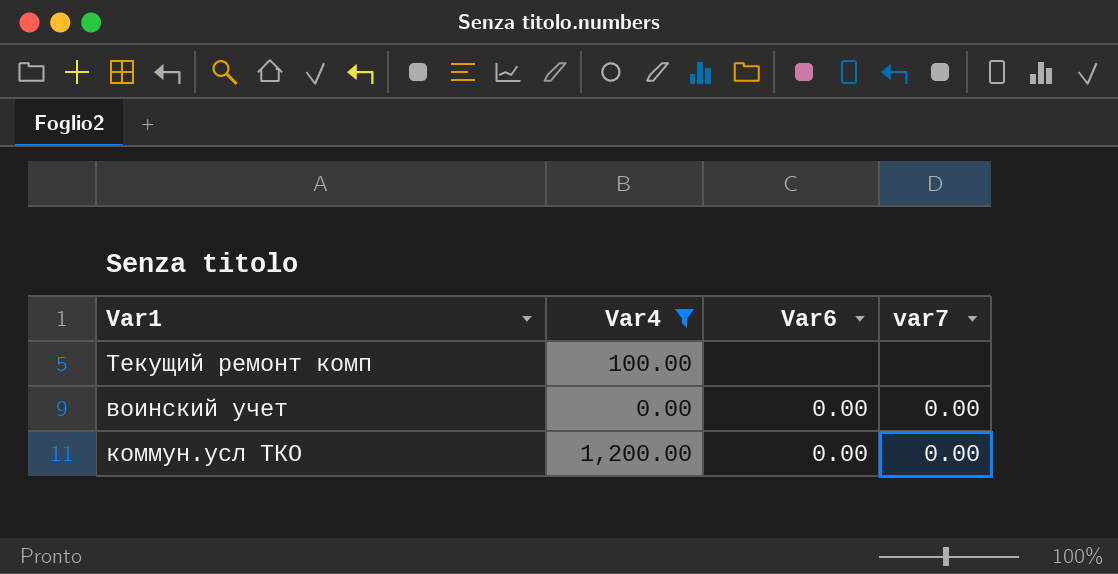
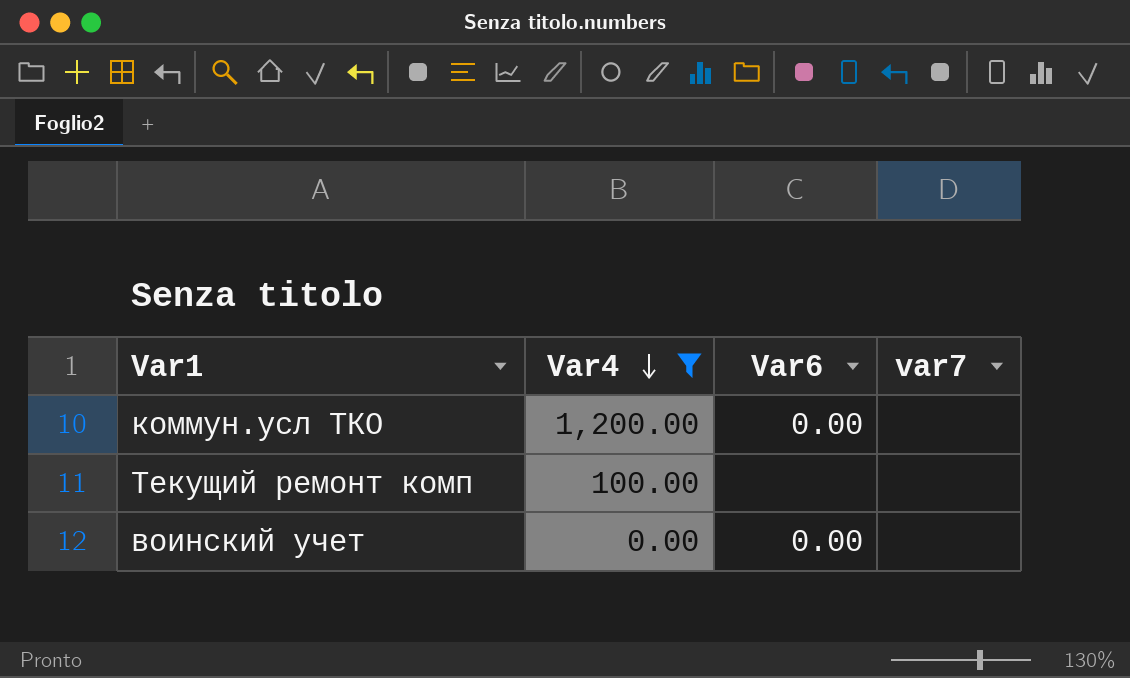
row order: none -> Var4 descending
коммун.усл ТКО | var7: 0.00 -> none
воинский учет | var7: 0.00 -> none

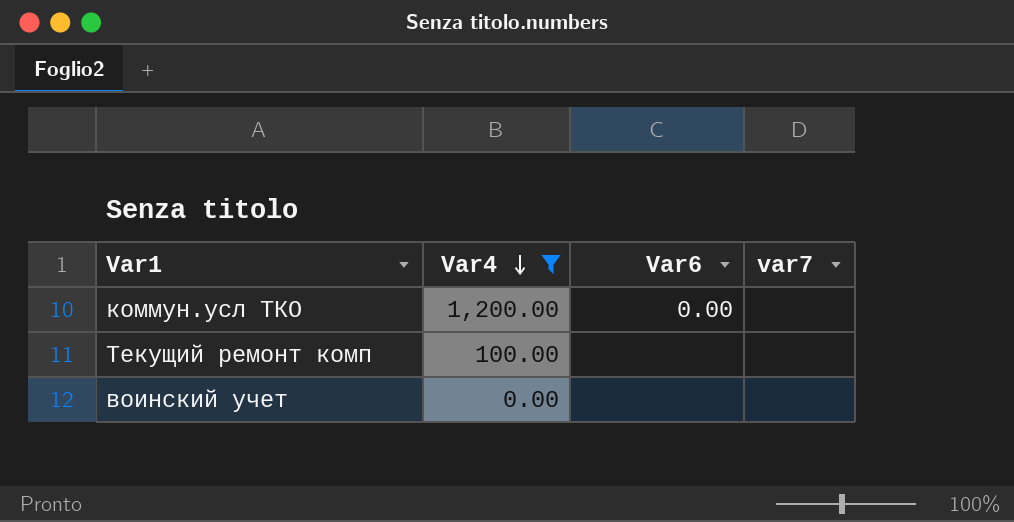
воинский учет | Var6: 0.00 -> none

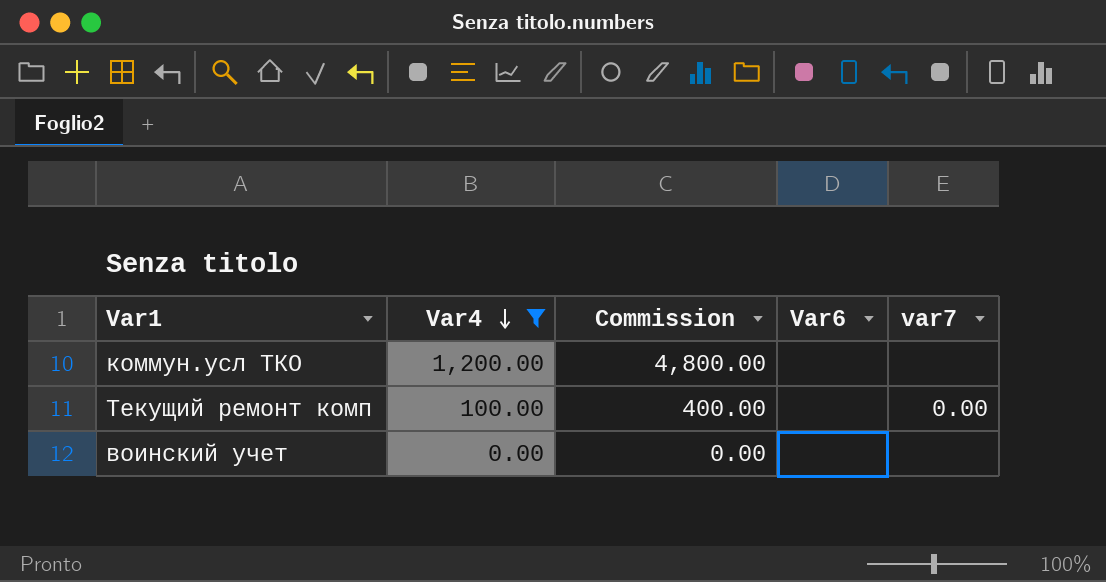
column Commission | formula: none -> [Var4] * 4
коммун.усл ТКО | Var6: 0.00 -> none
Текущий ремонт комп | var7: none -> 0.00

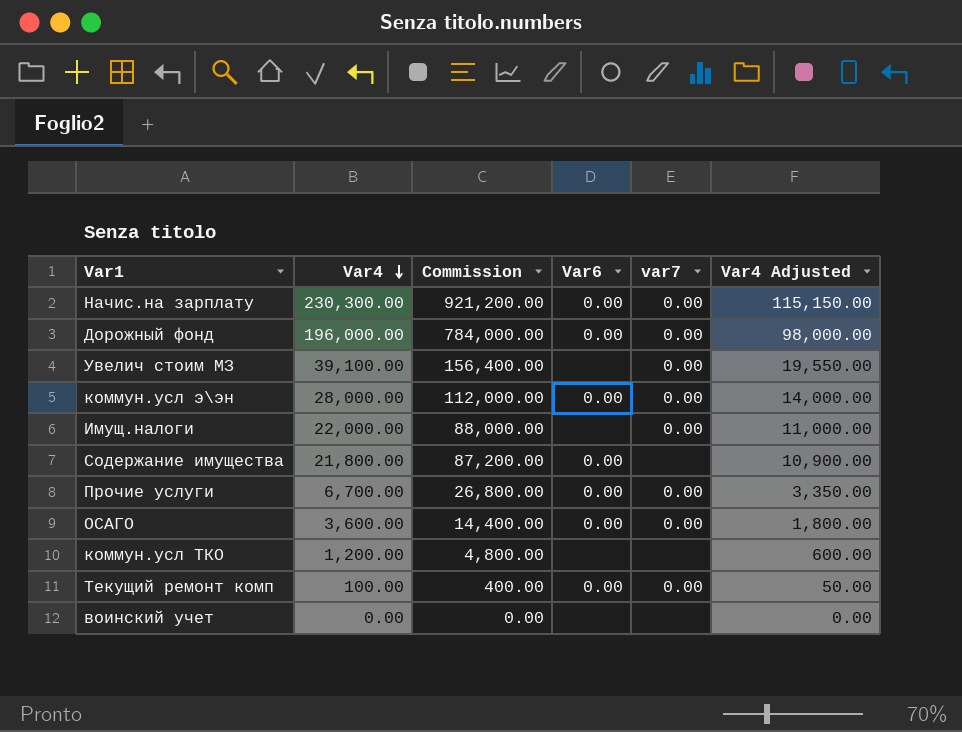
filter: Var4 <= 1,200.00 -> none
column Var4 Adjusted | formula: none -> [Var4] * 0.5
Текущий ремонт комп | Var6: none -> 0.00

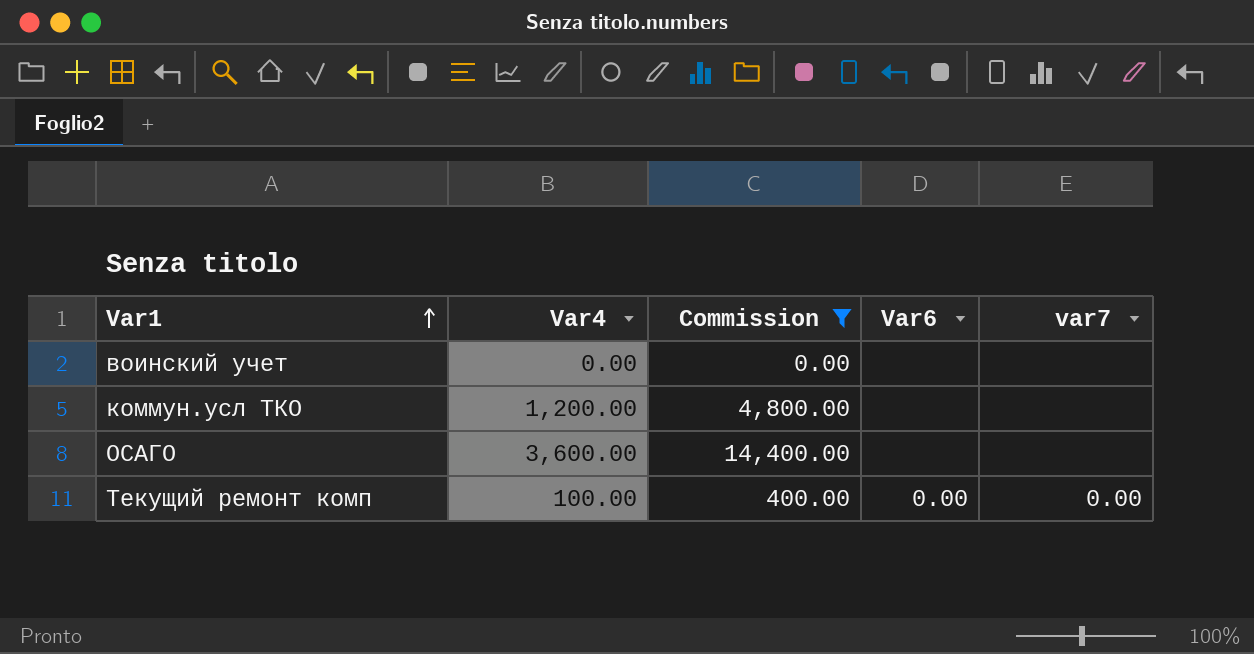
filter: none -> Commission <= 14,400.00
row order: Var4 descending -> Var1 ascending
column Var4 Adjusted | formula: [Var4] * 0.5 -> none
ОСАГО | Var6: 0.00 -> none
ОСАГО | var7: 0.00 -> none

